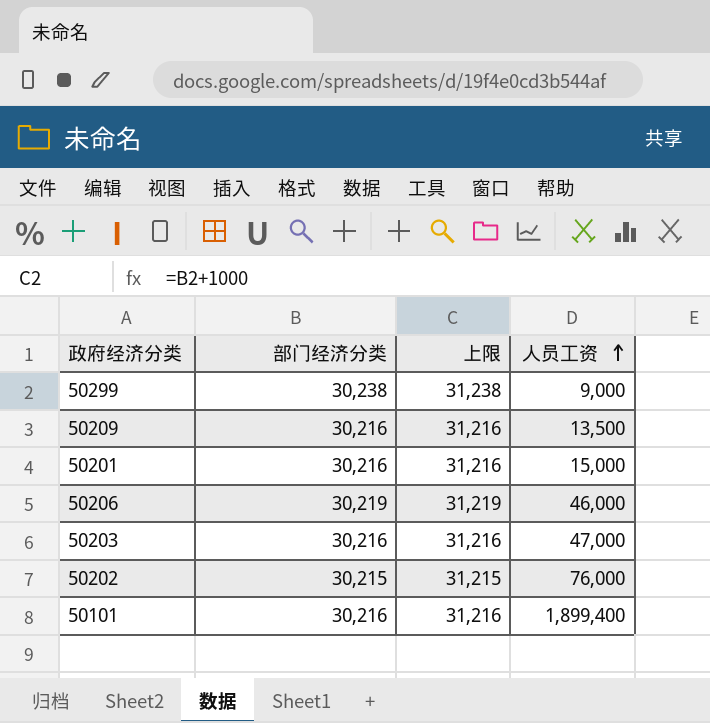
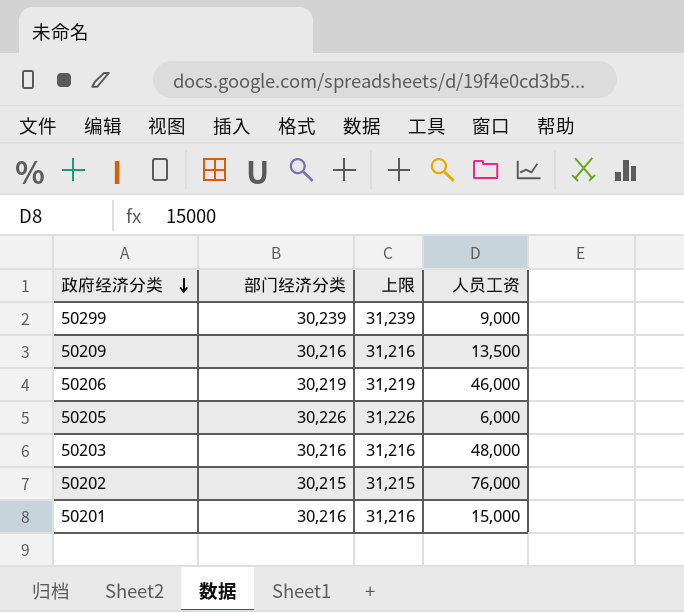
row order: 人员工资 ascending -> 政府经济分类 descending
row 50101: 30,216 | 31,216 | 1,899,400 -> none
50299 | 部门经济分类: 30,238 -> 30,239
50299 | 上限: 31,238 -> 31,239
row 50205: none -> 30,226 | 31,226 | 6,000
50203 | 人员工资: 47,000 -> 48,000

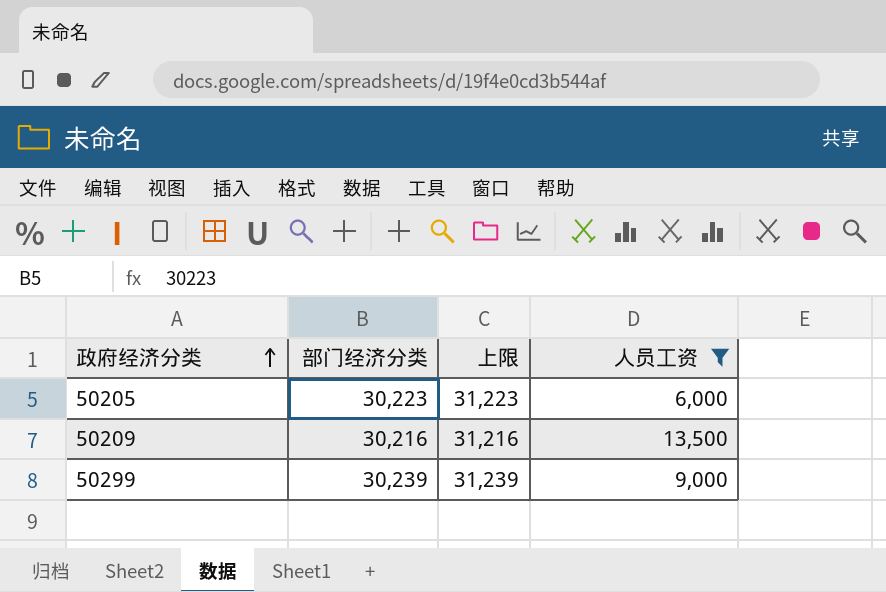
filter: none -> 人员工资 <= 13,500
row order: 政府经济分类 descending -> 政府经济分类 ascending
50205 | 部门经济分类: 30,226 -> 30,223
50205 | 上限: 31,226 -> 31,223

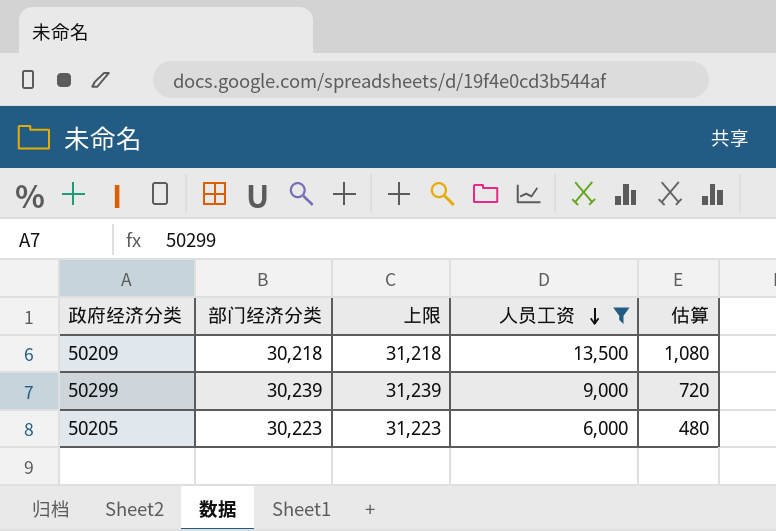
row order: 政府经济分类 ascending -> 人员工资 descending
column 估算 | formula: none -> [人员工资] * 0.08
50209 | 部门经济分类: 30,216 -> 30,218
50209 | 上限: 31,216 -> 31,218

